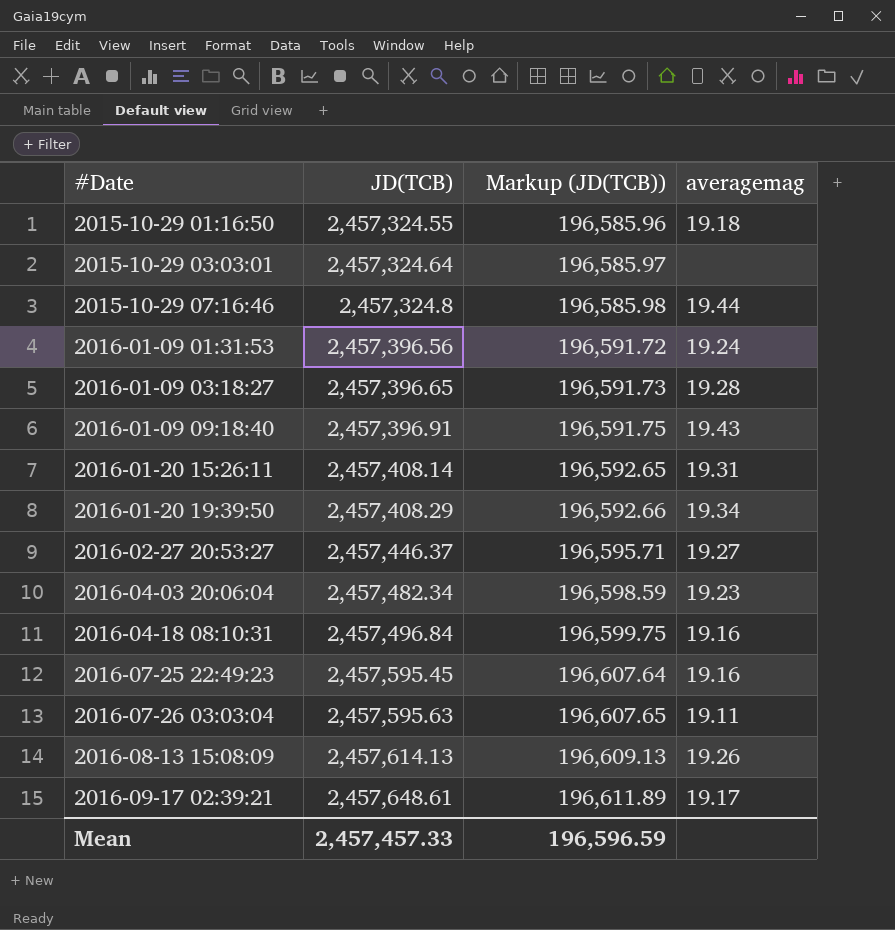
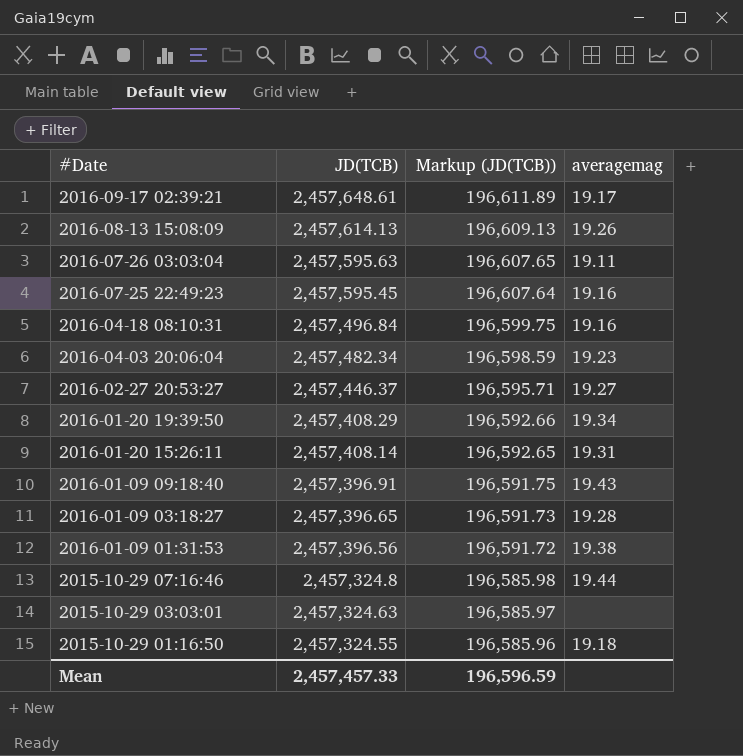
row order: #Date ascending -> #Date descending
2016-01-09 01:31:53 | averagemag: 19.24 -> 19.38
2015-10-29 03:03:01 | JD(TCB): 2,457,324.64 -> 2,457,324.63

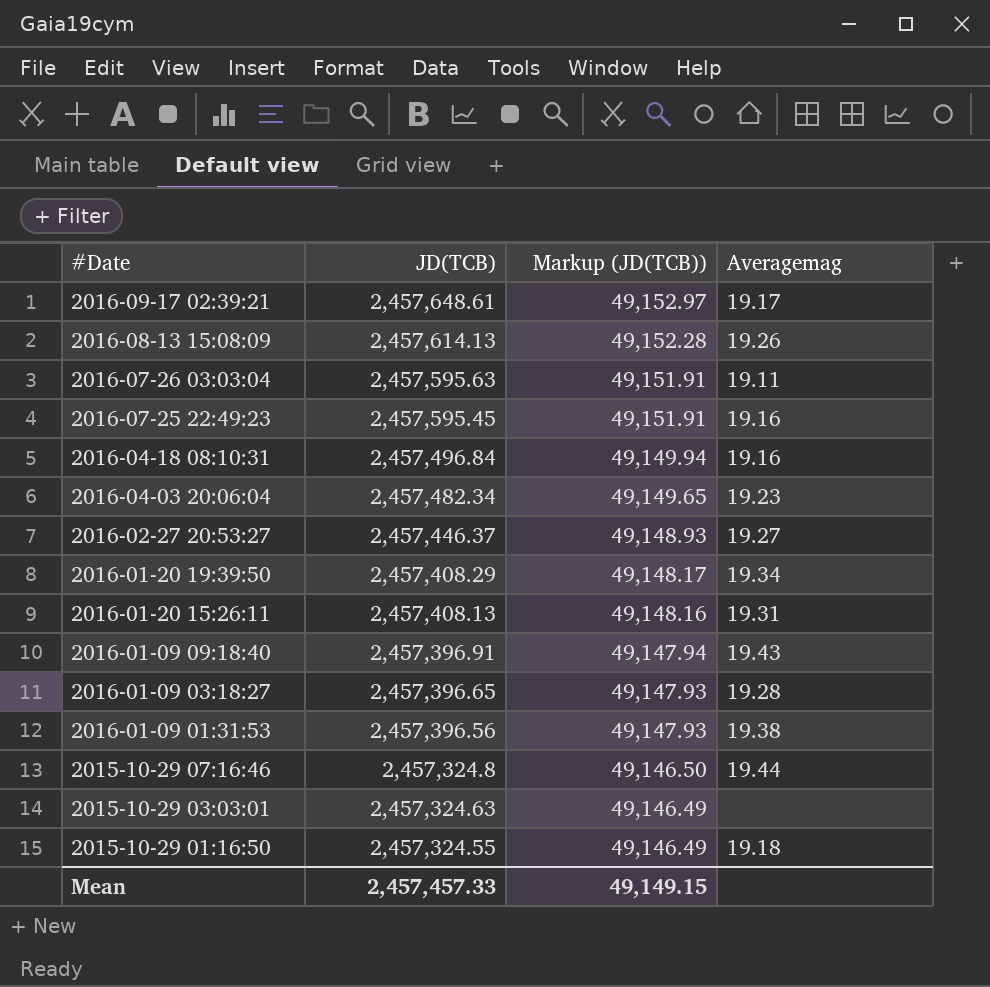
column Markup (JD(TCB)) | formula: [JD(TCB)] * 0.08 -> [JD(TCB)] * 0.02
column name: averagemag -> Averagemag
2016-01-20 15:26:11 | JD(TCB): 2,457,408.14 -> 2,457,408.13
Mean | Markup (JD(TCB)): 196,596.59 -> 49,149.15

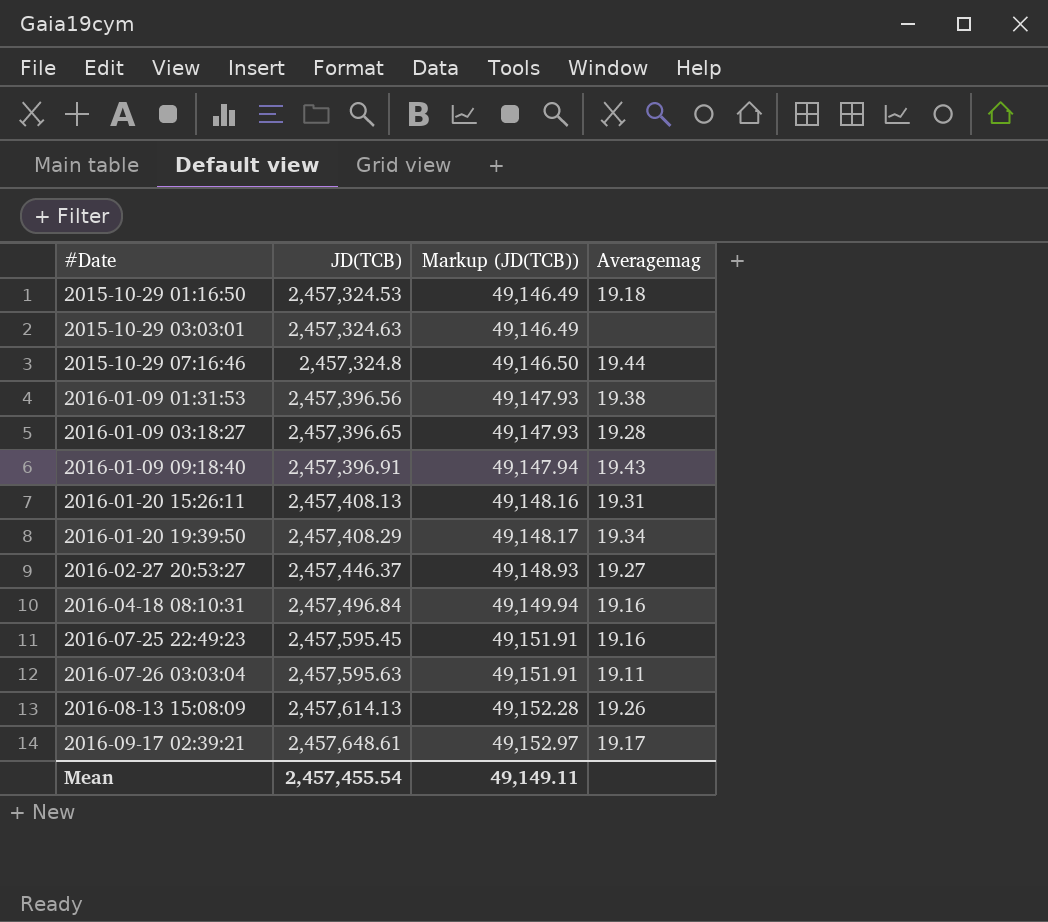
row order: #Date descending -> #Date ascending
row 2016-04-03 20:06:04: 2,457,482.34 | 49,149.65 | 19.23 -> none
2015-10-29 01:16:50 | JD(TCB): 2,457,324.55 -> 2,457,324.53
Mean | JD(TCB): 2,457,457.33 -> 2,457,455.54
Mean | Markup (JD(TCB)): 49,149.15 -> 49,149.11

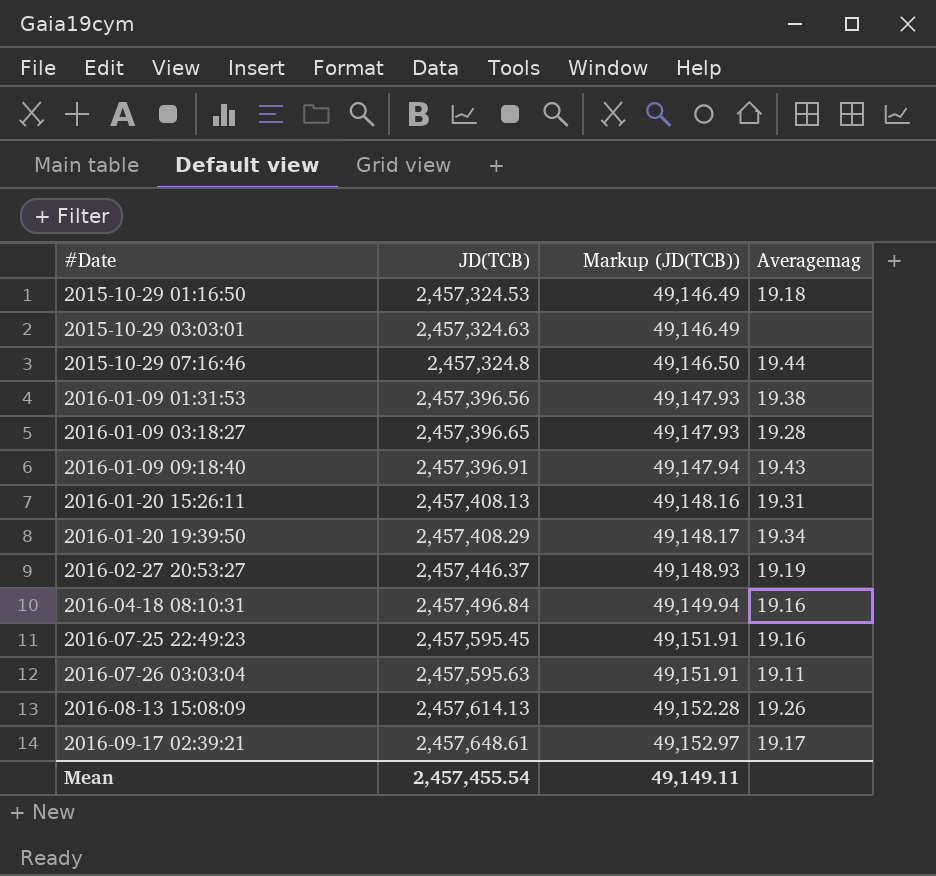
2016-02-27 20:53:27 | Averagemag: 19.27 -> 19.19

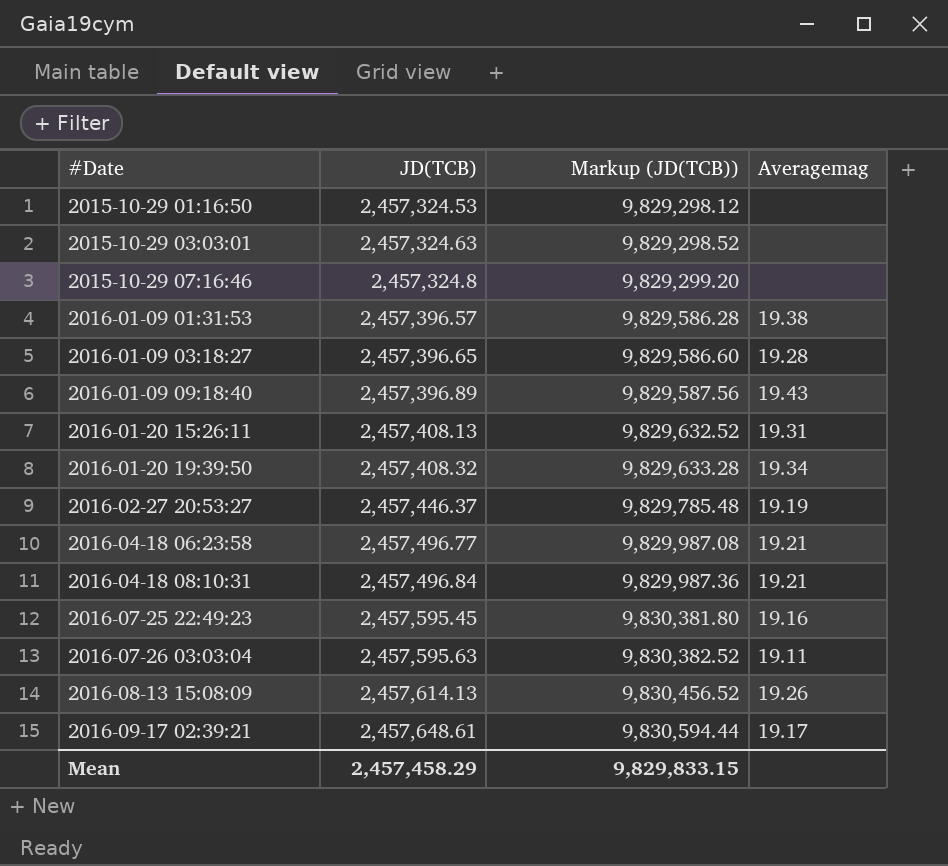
column Markup (JD(TCB)) | formula: [JD(TCB)] * 0.02 -> [JD(TCB)] * 4
2015-10-29 01:16:50 | Averagemag: 19.18 -> none
2015-10-29 07:16:46 | Averagemag: 19.44 -> none
2016-01-09 01:31:53 | JD(TCB): 2,457,396.56 -> 2,457,396.57
2016-01-09 09:18:40 | JD(TCB): 2,457,396.91 -> 2,457,396.89
2016-01-20 19:39:50 | JD(TCB): 2,457,408.29 -> 2,457,408.32
row 2016-04-18 06:23:58: none -> 2,457,496.77 | 9,829,987.08 | 19.21
2016-04-18 08:10:31 | Averagemag: 19.16 -> 19.21
Mean | JD(TCB): 2,457,455.54 -> 2,457,458.29
Mean | Markup (JD(TCB)): 49,149.11 -> 9,829,833.15

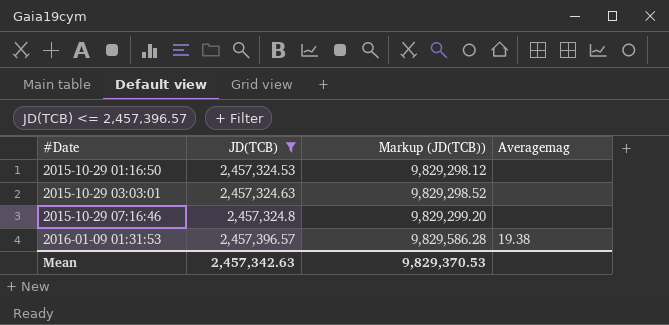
filter: none -> JD(TCB) <= 2,457,396.57
Mean | JD(TCB): 2,457,458.29 -> 2,457,342.63
Mean | Markup (JD(TCB)): 9,829,833.15 -> 9,829,370.53

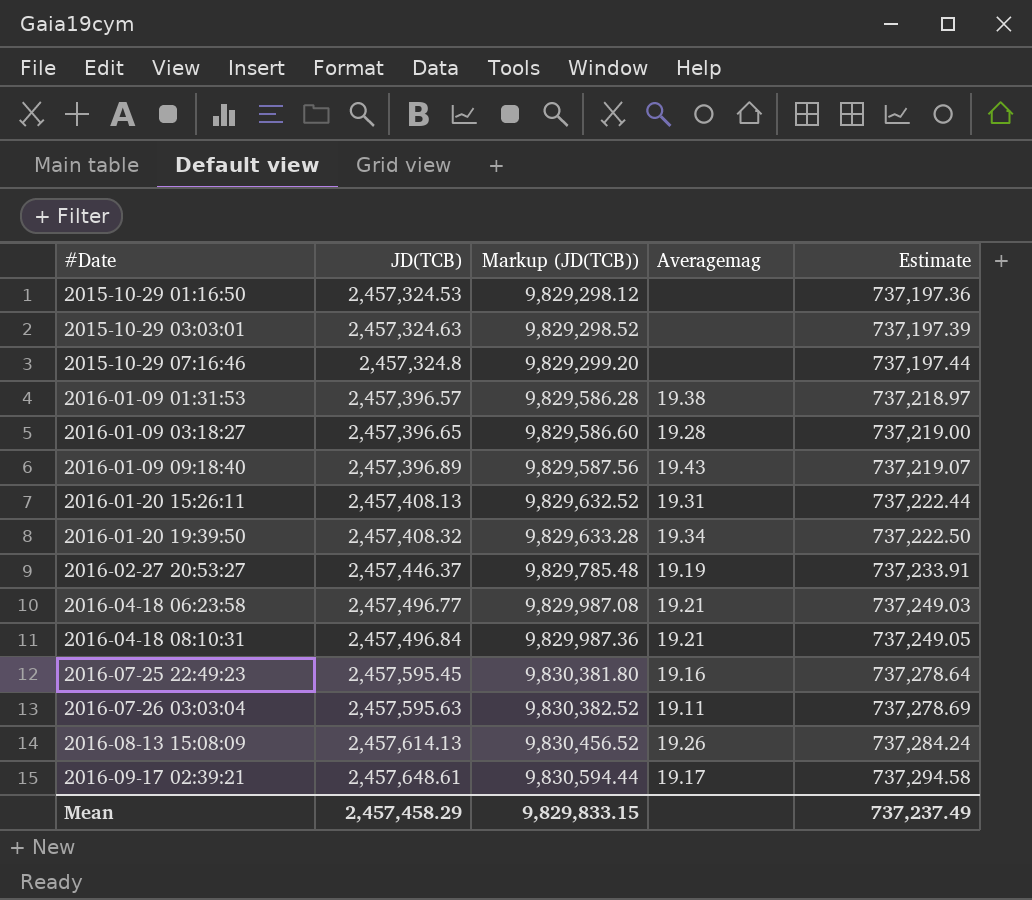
filter: JD(TCB) <= 2,457,396.57 -> none
column Estimate | formula: none -> [JD(TCB)] * 0.3
Mean | JD(TCB): 2,457,342.63 -> 2,457,458.29
Mean | Markup (JD(TCB)): 9,829,370.53 -> 9,829,833.15

